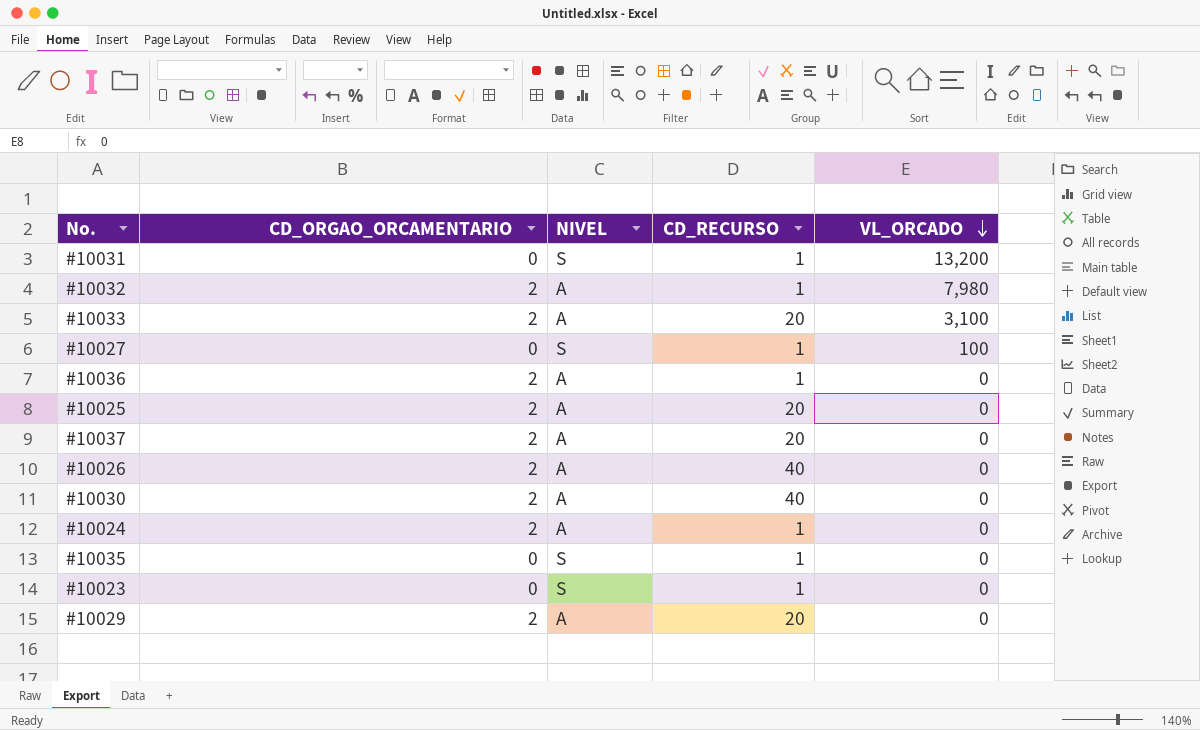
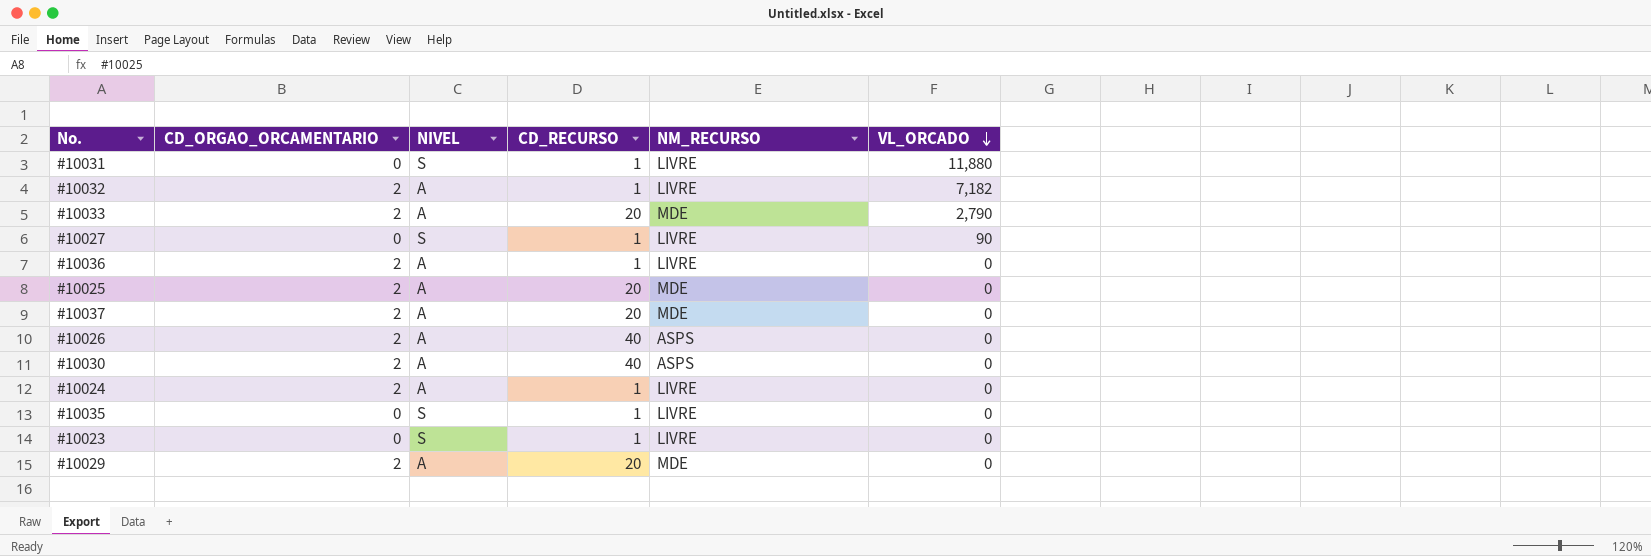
column NM_RECURSO | position: none -> 5
#10031 | VL_ORCADO: 13,200 -> 11,880
#10032 | VL_ORCADO: 7,980 -> 7,182
#10033 | VL_ORCADO: 3,100 -> 2,790
#10027 | VL_ORCADO: 100 -> 90

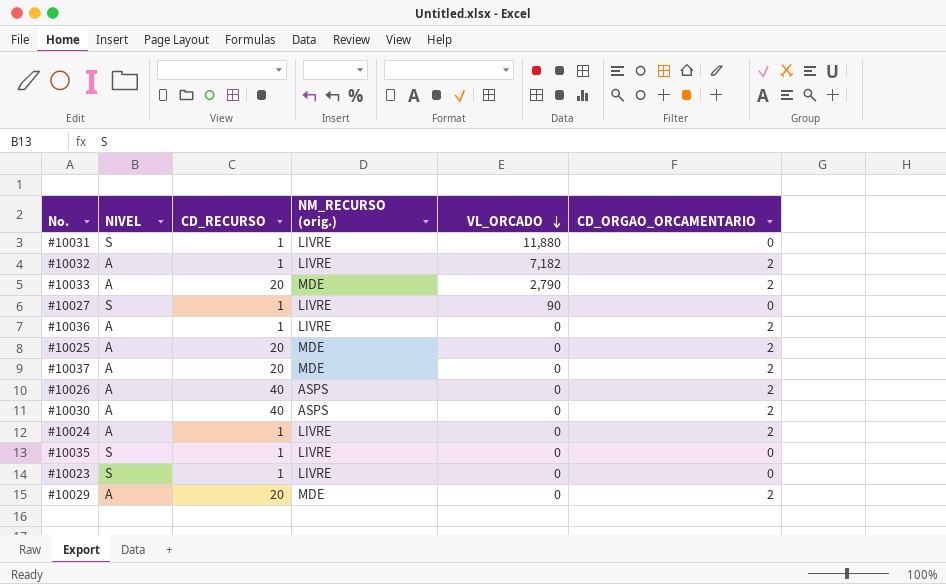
column name: NM_RECURSO -> NM_RECURSO (orig.)
column CD_ORGAO_ORCAMENTARIO | position: 2 -> 6

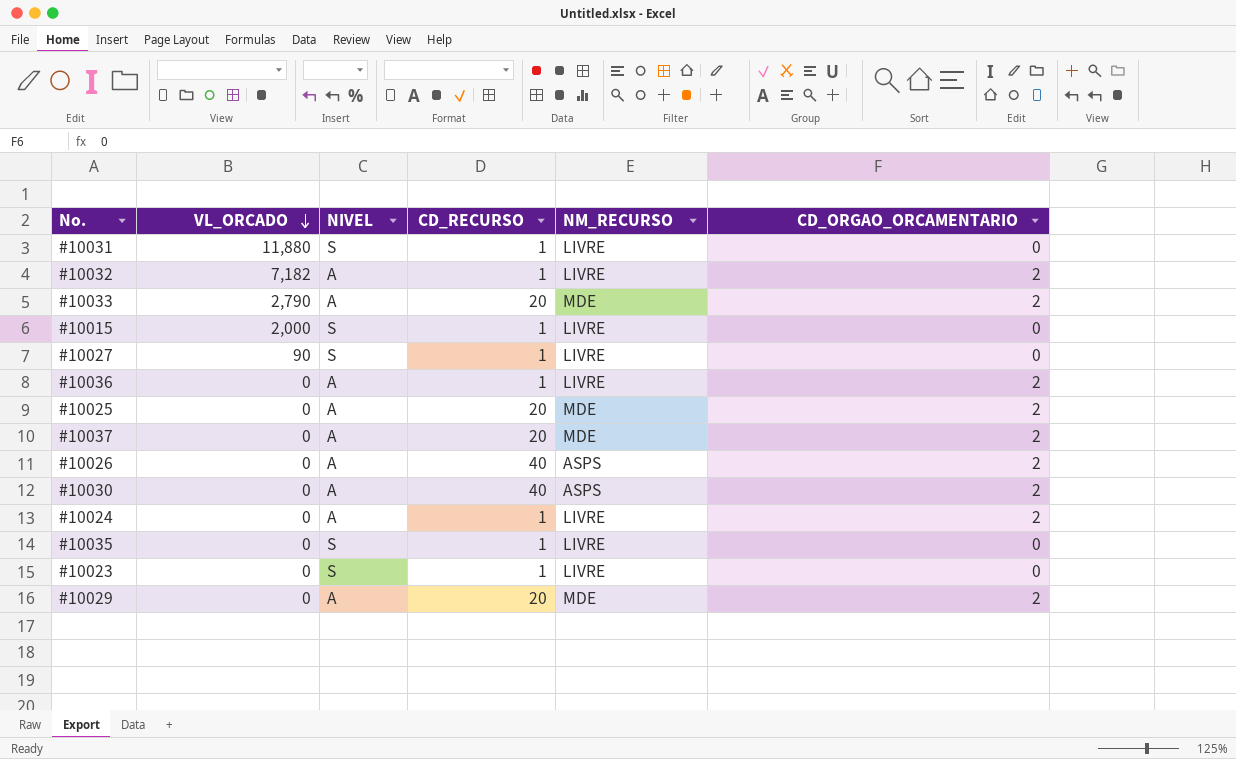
column VL_ORCADO | position: 5 -> 2
column name: NM_RECURSO (orig.) -> NM_RECURSO
row #10015: none -> 2,000 | S | 1 | LIVRE | 0

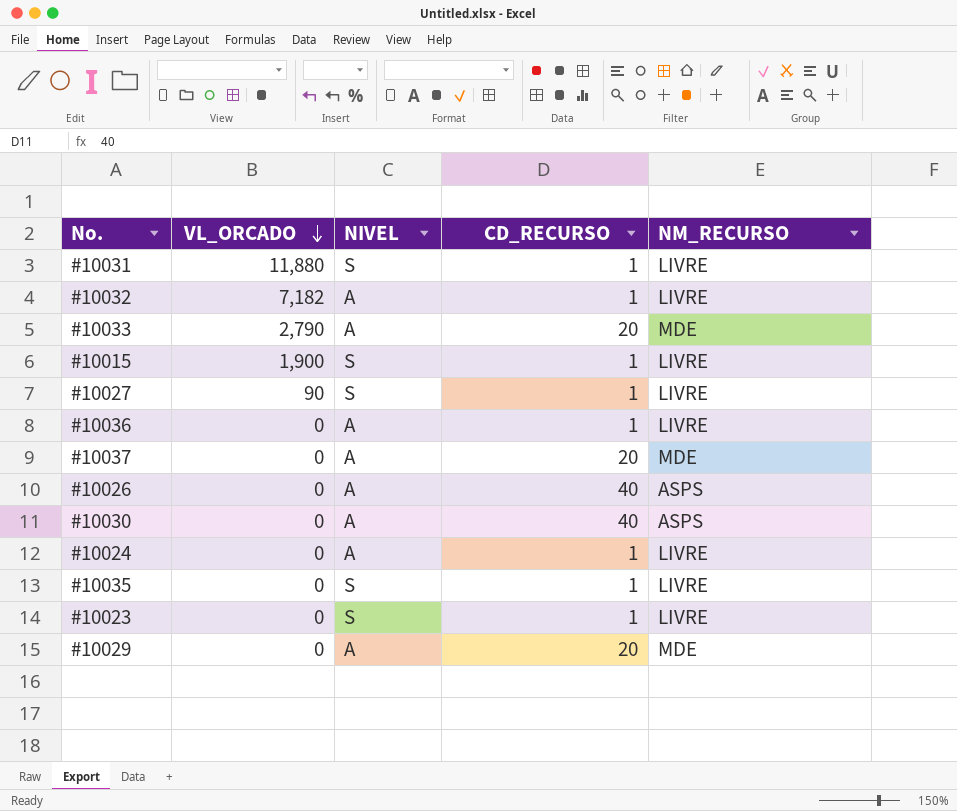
column CD_ORGAO_ORCAMENTARIO | position: 6 -> none
row #10025: 0 | A | 20 | MDE | 2 -> none
#10015 | VL_ORCADO: 2,000 -> 1,900

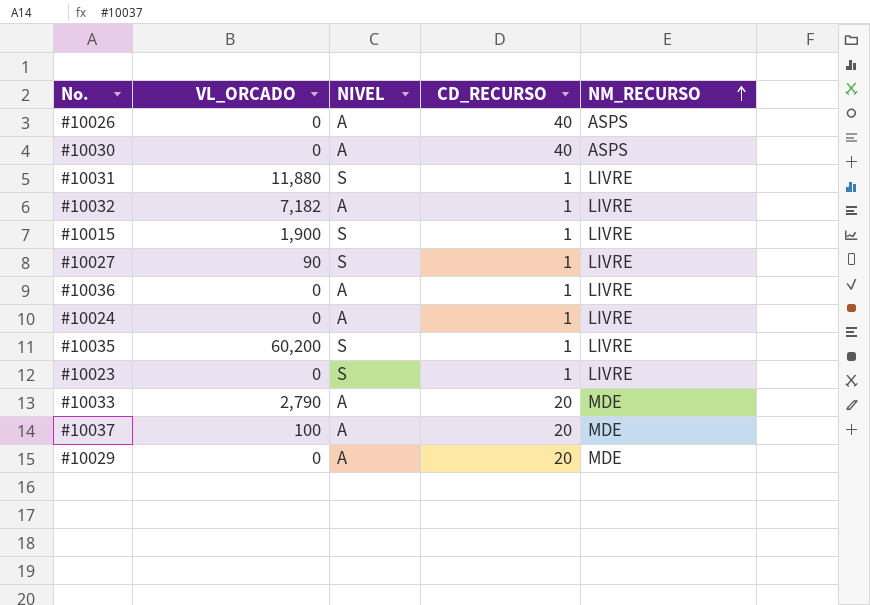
row order: VL_ORCADO descending -> NM_RECURSO ascending
#10035 | VL_ORCADO: 0 -> 60,200
#10037 | VL_ORCADO: 0 -> 100

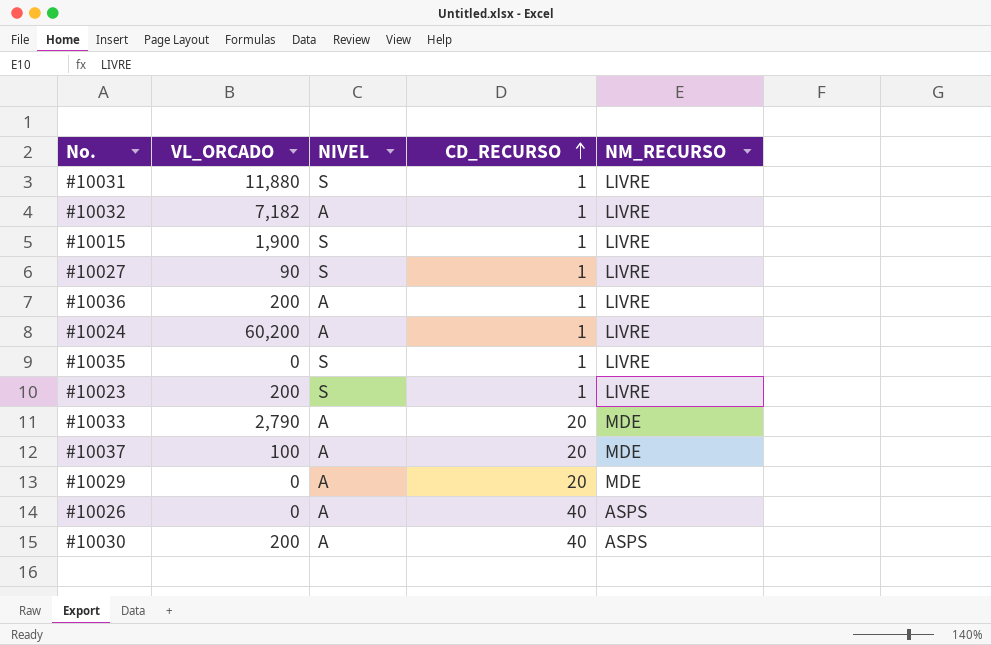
row order: NM_RECURSO ascending -> CD_RECURSO ascending
#10036 | VL_ORCADO: 0 -> 200
#10024 | VL_ORCADO: 0 -> 60,200
#10035 | VL_ORCADO: 60,200 -> 0
#10023 | VL_ORCADO: 0 -> 200
#10030 | VL_ORCADO: 0 -> 200

